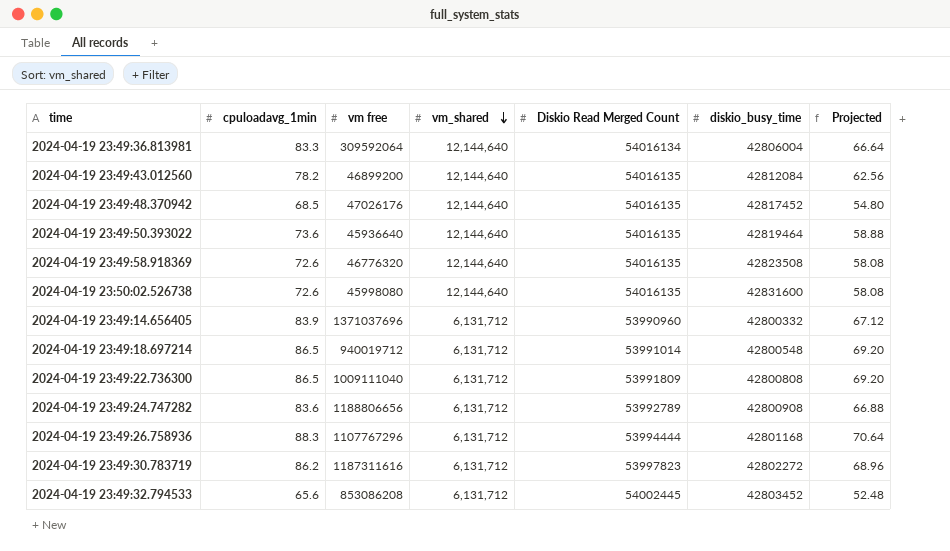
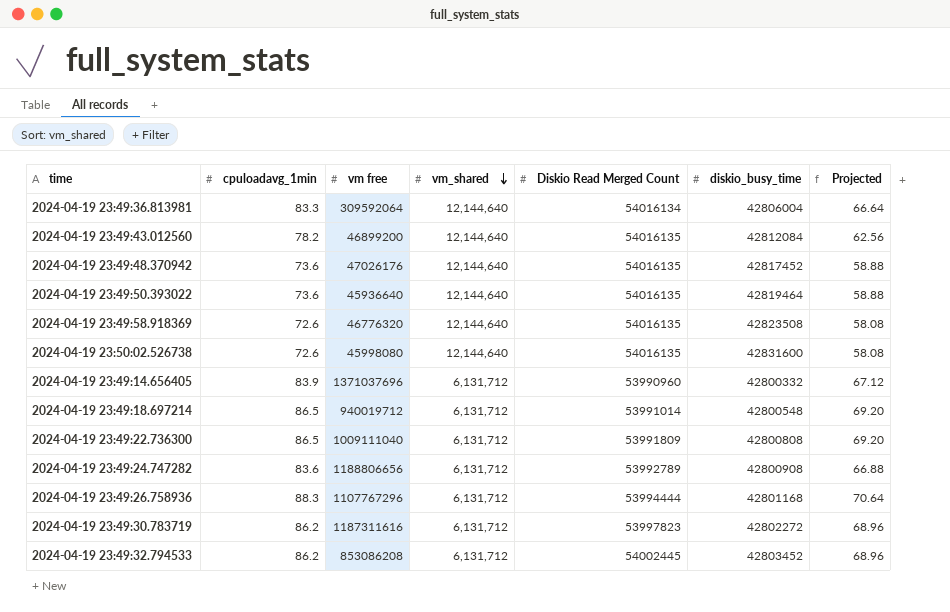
2024-04-19 23:49:48.370942 | cpuloadavg_1min: 68.5 -> 73.6
2024-04-19 23:49:48.370942 | Projected: 54.80 -> 58.88
2024-04-19 23:49:32.794533 | cpuloadavg_1min: 65.6 -> 86.2
2024-04-19 23:49:32.794533 | Projected: 52.48 -> 68.96

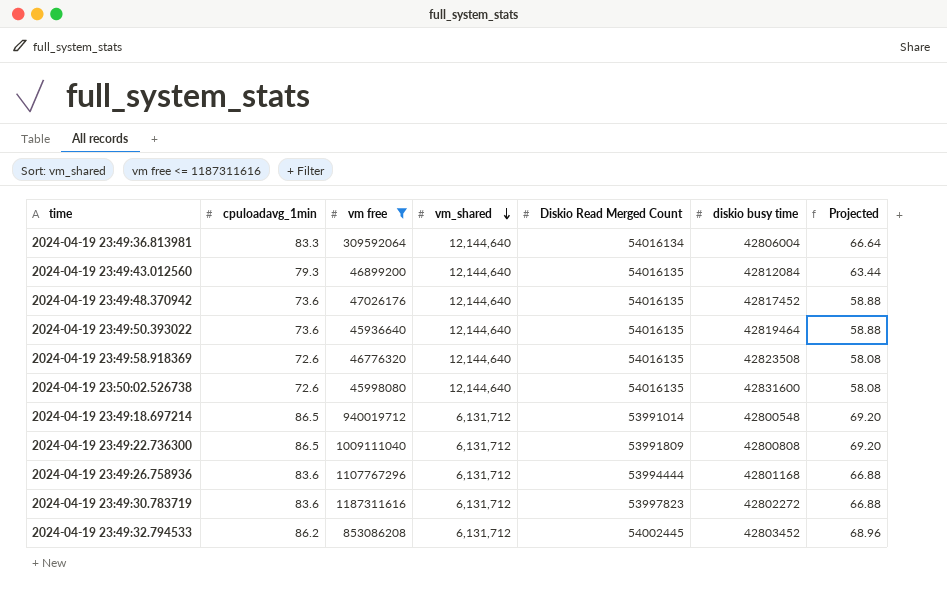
filter: none -> vm free <= 1187311616
column name: diskio_busy_time -> diskio busy time
2024-04-19 23:49:43.012560 | cpuloadavg_1min: 78.2 -> 79.3
2024-04-19 23:49:43.012560 | Projected: 62.56 -> 63.44
2024-04-19 23:49:26.758936 | cpuloadavg_1min: 88.3 -> 83.6
2024-04-19 23:49:26.758936 | Projected: 70.64 -> 66.88
2024-04-19 23:49:30.783719 | cpuloadavg_1min: 86.2 -> 83.6
2024-04-19 23:49:30.783719 | Projected: 68.96 -> 66.88

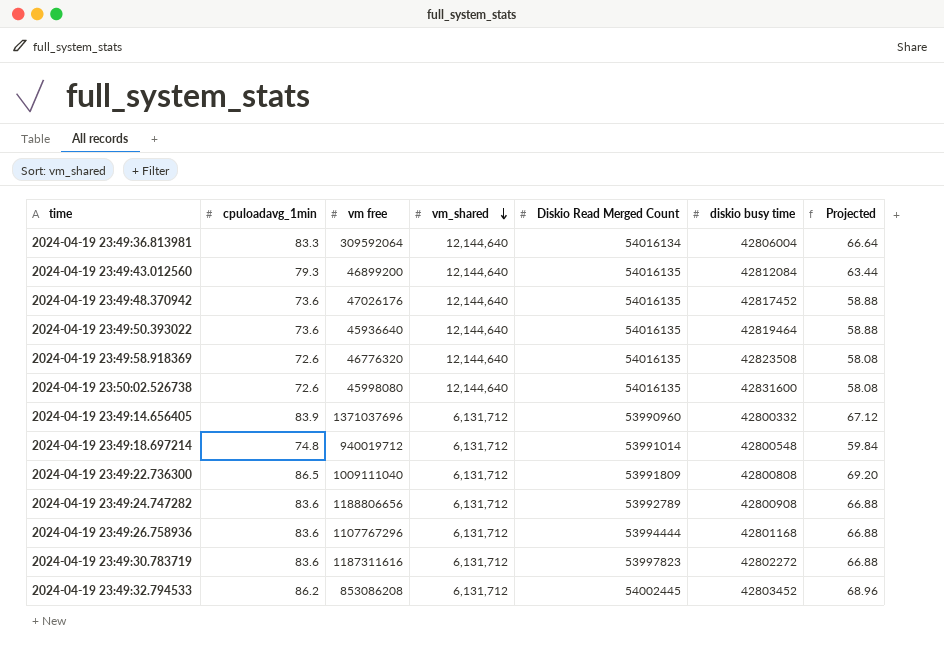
filter: vm free <= 1187311616 -> none
2024-04-19 23:49:18.697214 | cpuloadavg_1min: 86.5 -> 74.8
2024-04-19 23:49:18.697214 | Projected: 69.20 -> 59.84

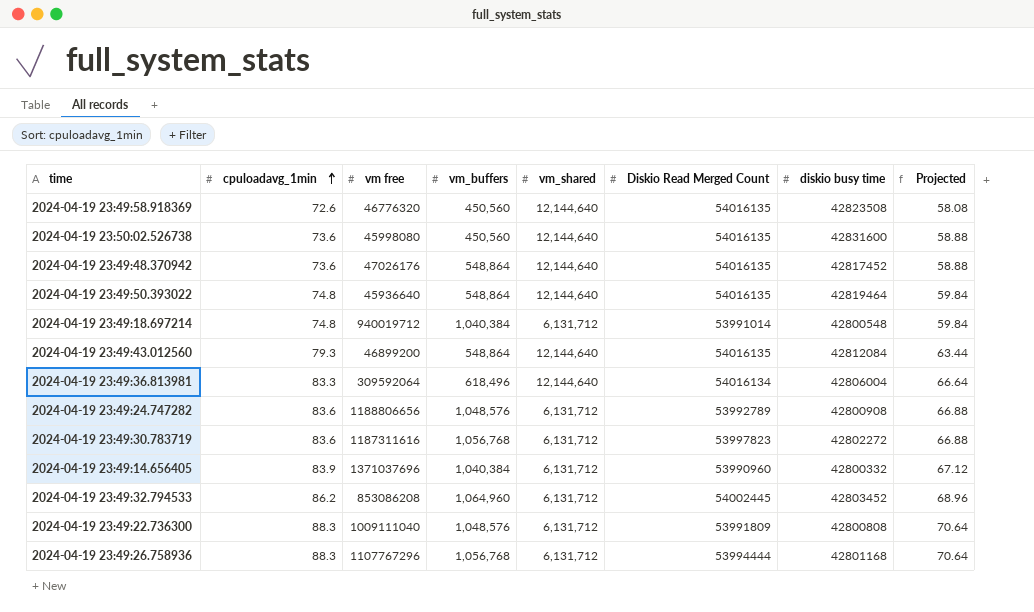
row order: vm_shared descending -> cpuloadavg_1min ascending
column vm_buffers | position: none -> 4
2024-04-19 23:50:02.526738 | cpuloadavg_1min: 72.6 -> 73.6
2024-04-19 23:50:02.526738 | Projected: 58.08 -> 58.88
2024-04-19 23:49:50.393022 | cpuloadavg_1min: 73.6 -> 74.8
2024-04-19 23:49:50.393022 | Projected: 58.88 -> 59.84
2024-04-19 23:49:22.736300 | cpuloadavg_1min: 86.5 -> 88.3
2024-04-19 23:49:22.736300 | Projected: 69.20 -> 70.64
2024-04-19 23:49:26.758936 | cpuloadavg_1min: 83.6 -> 88.3
2024-04-19 23:49:26.758936 | Projected: 66.88 -> 70.64

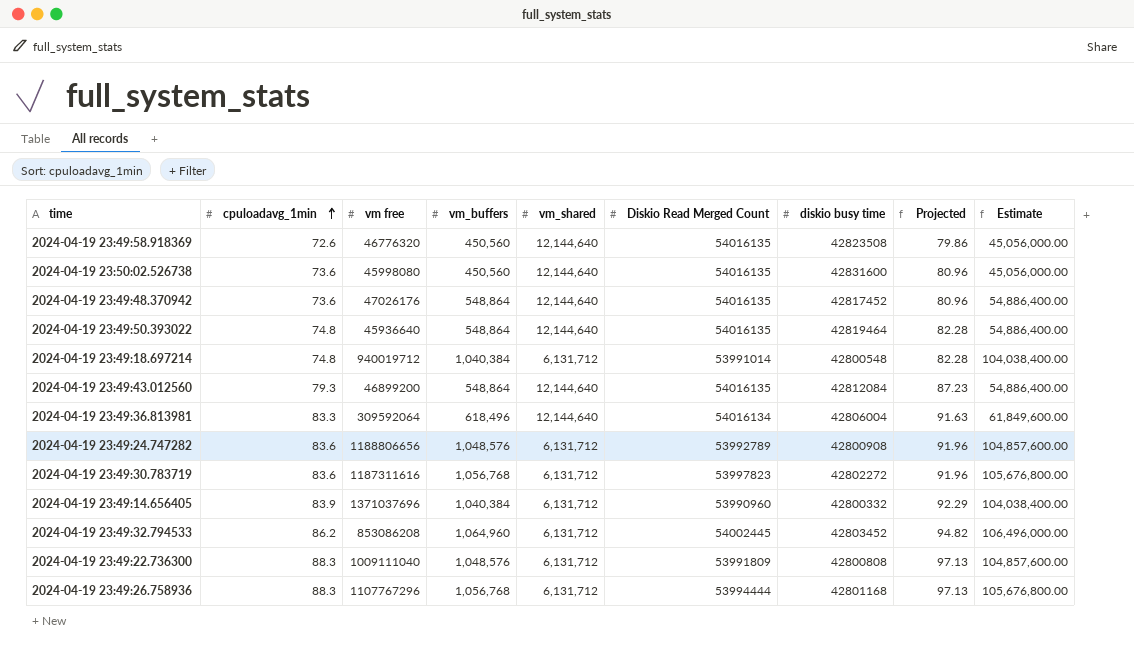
column Projected | formula: [cpuloadavg_1min] * 0.8 -> [cpuloadavg_1min] * 1.1
column Estimate | formula: none -> [vm_buffers] * 100

